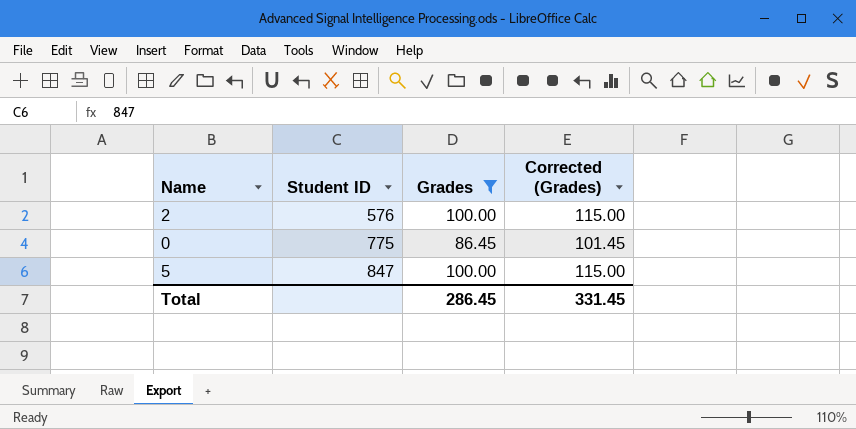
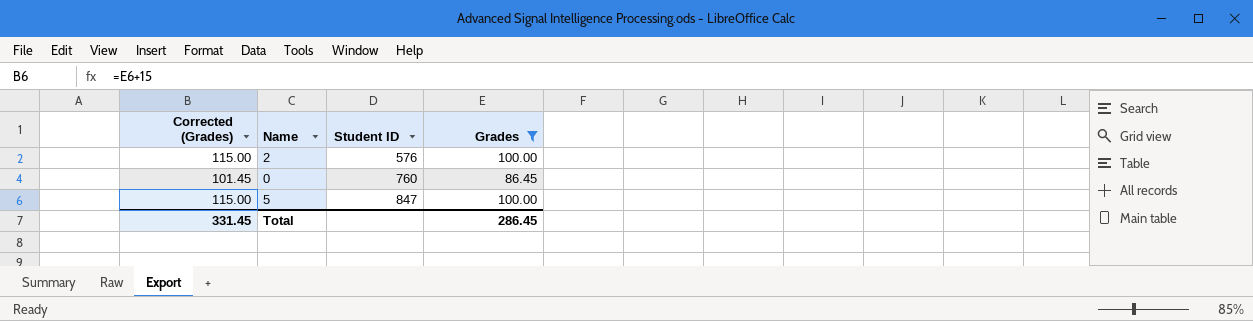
column Corrected (Grades) | position: 4 -> 1
0 | Student ID: 775 -> 760

